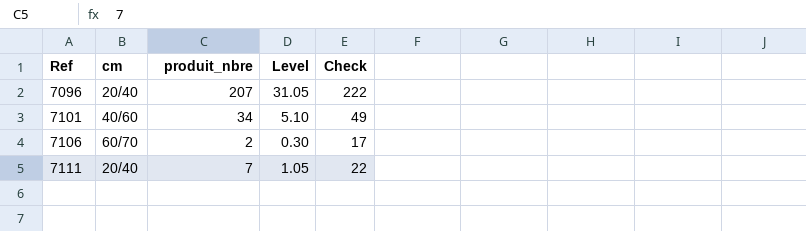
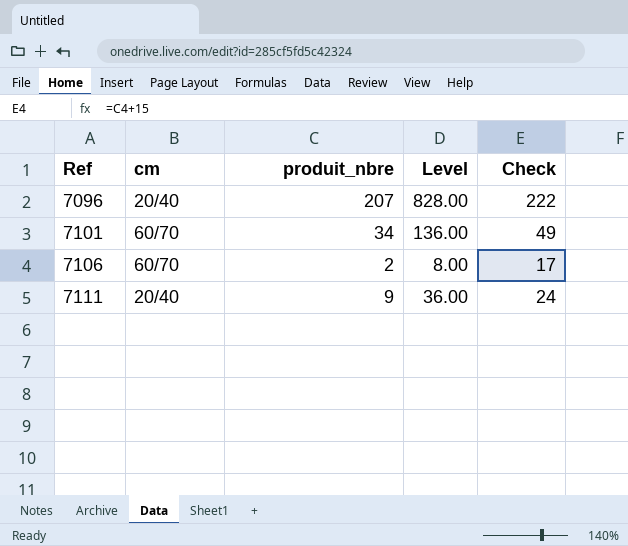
column Level | formula: [produit_nbre] * 0.15 -> [produit_nbre] * 4
7101 | cm: 40/60 -> 60/70
7111 | produit_nbre: 7 -> 9
7111 | Check: 22 -> 24

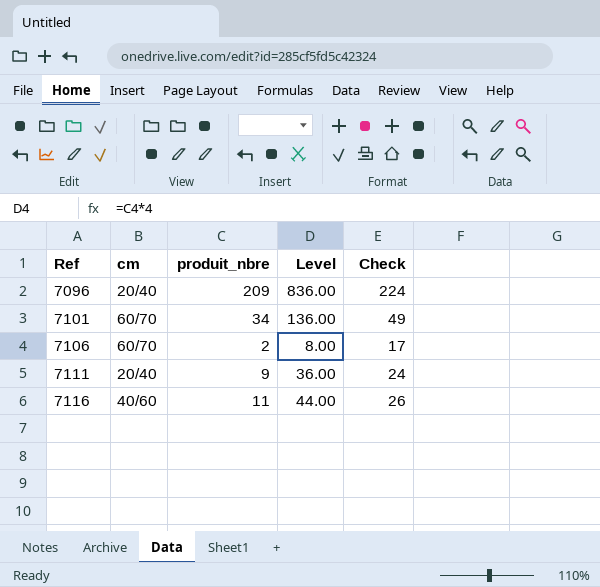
7096 | produit_nbre: 207 -> 209
7096 | Level: 828.00 -> 836.00
7096 | Check: 222 -> 224
row 7116: none -> 40/60 | 11 | 44.00 | 26

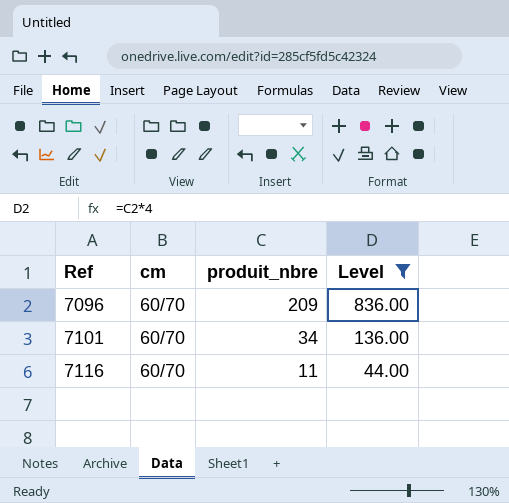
filter: none -> Level >= 44.00
column Check | formula: [produit_nbre] + 15 -> none
7096 | cm: 20/40 -> 60/70
7116 | cm: 40/60 -> 60/70

